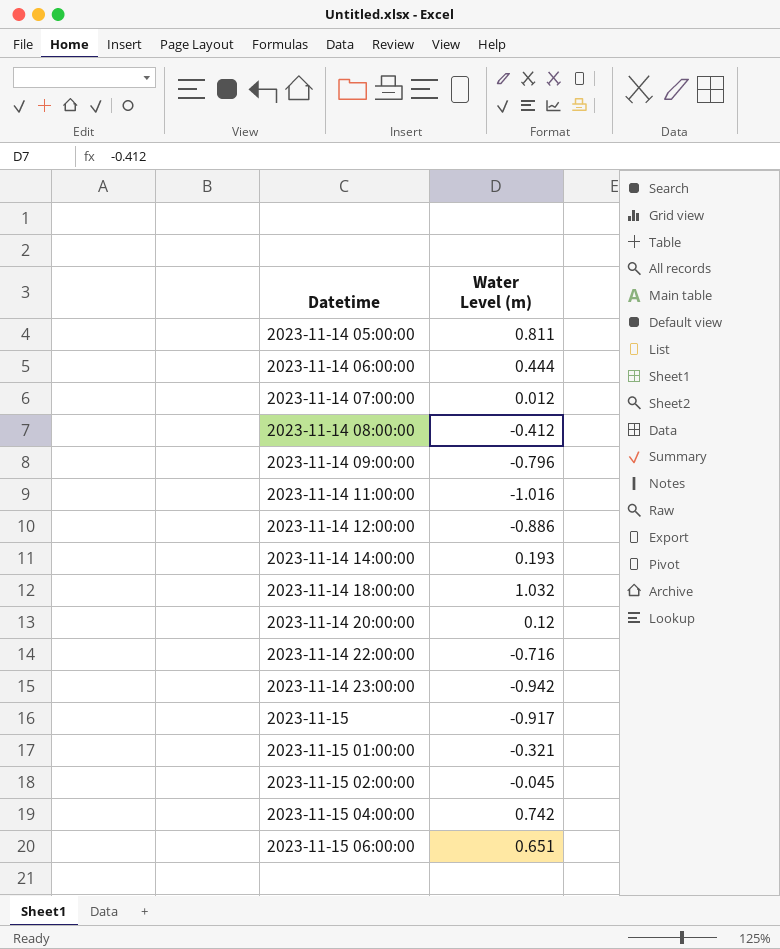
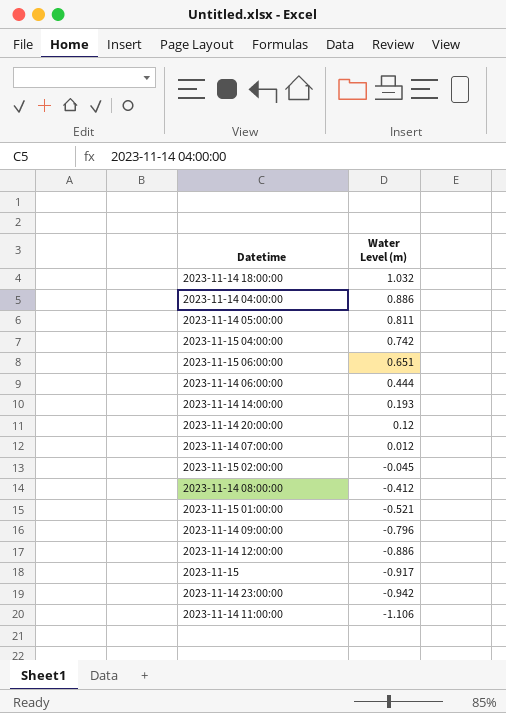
row order: Datetime ascending -> Water Level (m) descending
row 2023-11-14 22:00:00: -0.716 -> none
row 2023-11-14 04:00:00: none -> 0.886
2023-11-15 01:00:00 | Water Level (m): -0.321 -> -0.521
2023-11-14 11:00:00 | Water Level (m): -1.016 -> -1.106

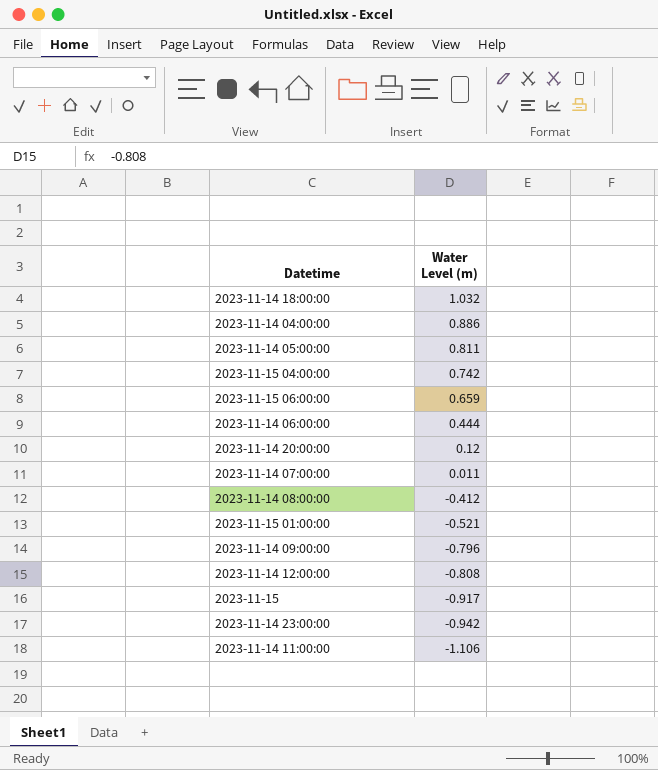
row 2023-11-14 14:00:00: 0.193 -> none
row 2023-11-15 02:00:00: -0.045 -> none
2023-11-15 06:00:00 | Water Level (m): 0.651 -> 0.659
2023-11-14 07:00:00 | Water Level (m): 0.012 -> 0.011
2023-11-14 12:00:00 | Water Level (m): -0.886 -> -0.808

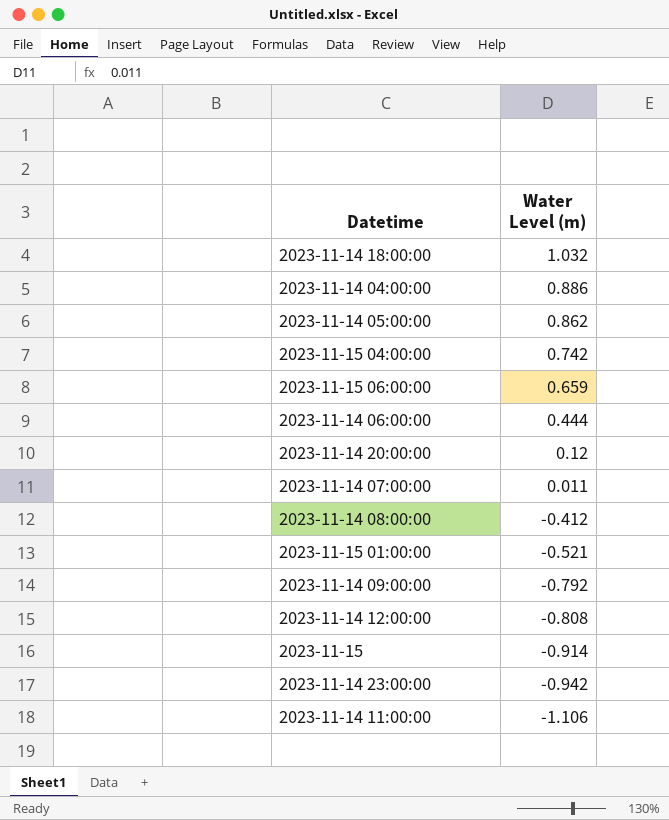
2023-11-14 05:00:00 | Water Level (m): 0.811 -> 0.862
2023-11-14 09:00:00 | Water Level (m): -0.796 -> -0.792
2023-11-15 | Water Level (m): -0.917 -> -0.914

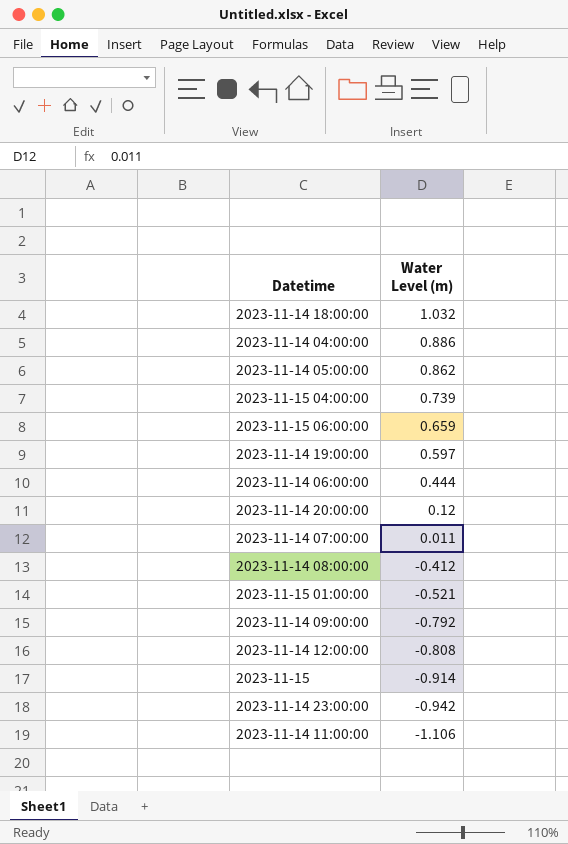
2023-11-15 04:00:00 | Water Level (m): 0.742 -> 0.739
row 2023-11-14 19:00:00: none -> 0.597

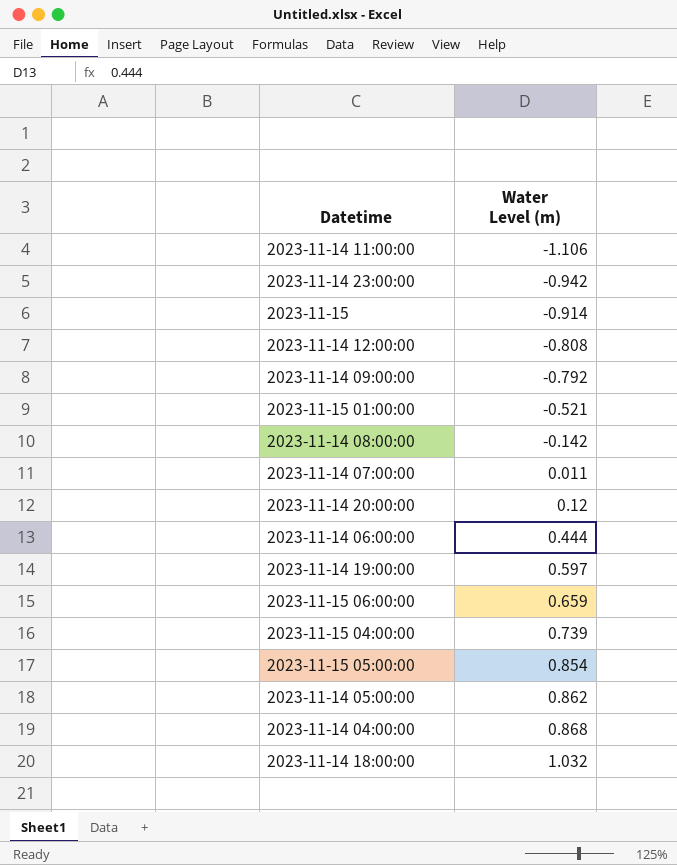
row order: Water Level (m) descending -> Water Level (m) ascending
2023-11-14 08:00:00 | Water Level (m): -0.412 -> -0.142
row 2023-11-15 05:00:00: none -> 0.854
2023-11-14 04:00:00 | Water Level (m): 0.886 -> 0.868

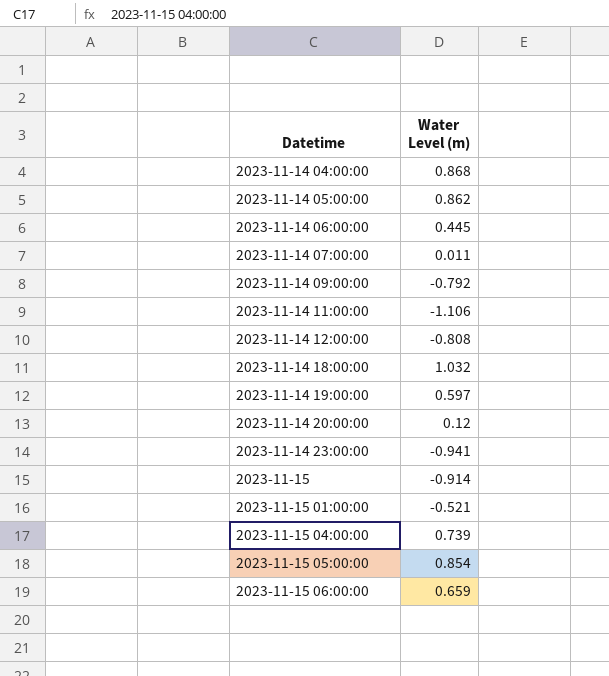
row order: Water Level (m) ascending -> Datetime ascending
row 2023-11-14 08:00:00: -0.142 -> none
2023-11-14 06:00:00 | Water Level (m): 0.444 -> 0.445
2023-11-14 23:00:00 | Water Level (m): -0.942 -> -0.941

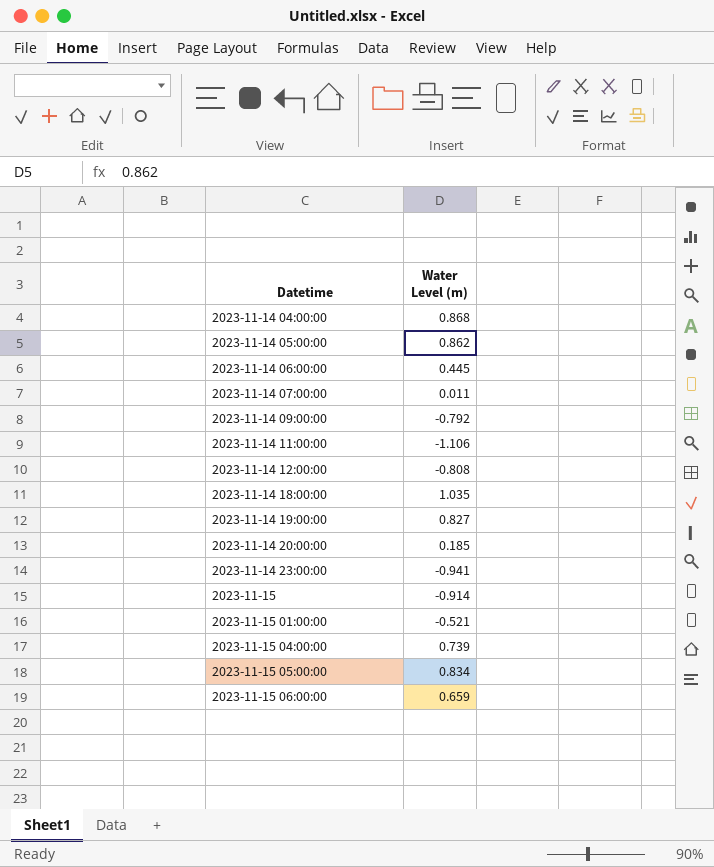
2023-11-14 18:00:00 | Water Level (m): 1.032 -> 1.035
2023-11-14 19:00:00 | Water Level (m): 0.597 -> 0.827
2023-11-14 20:00:00 | Water Level (m): 0.12 -> 0.185
2023-11-15 05:00:00 | Water Level (m): 0.854 -> 0.834

